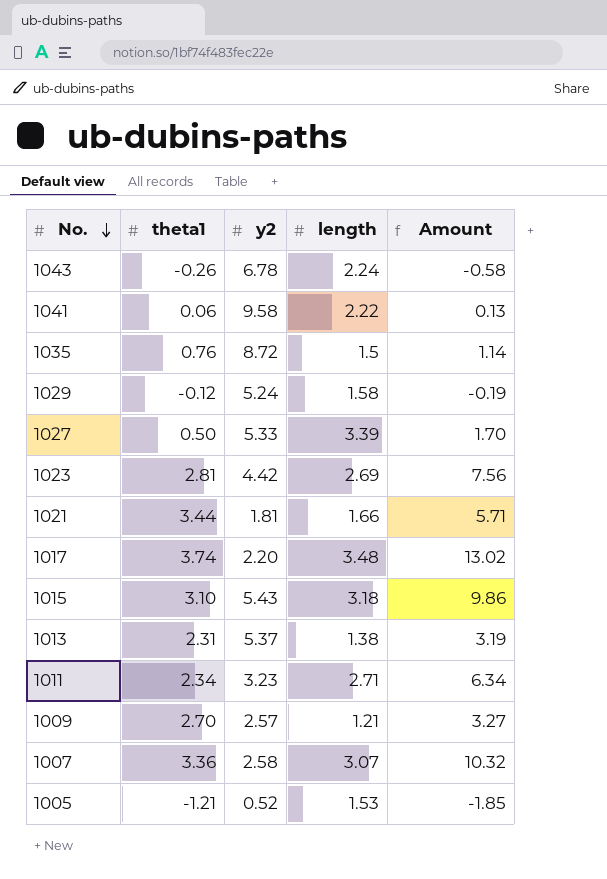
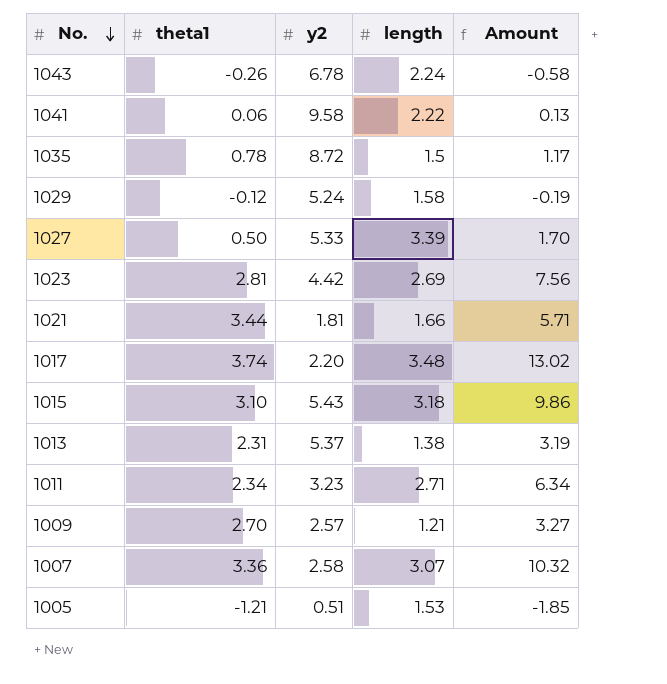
1035 | theta1: 0.76 -> 0.78
1035 | Amount: 1.14 -> 1.17
1005 | y2: 0.52 -> 0.51

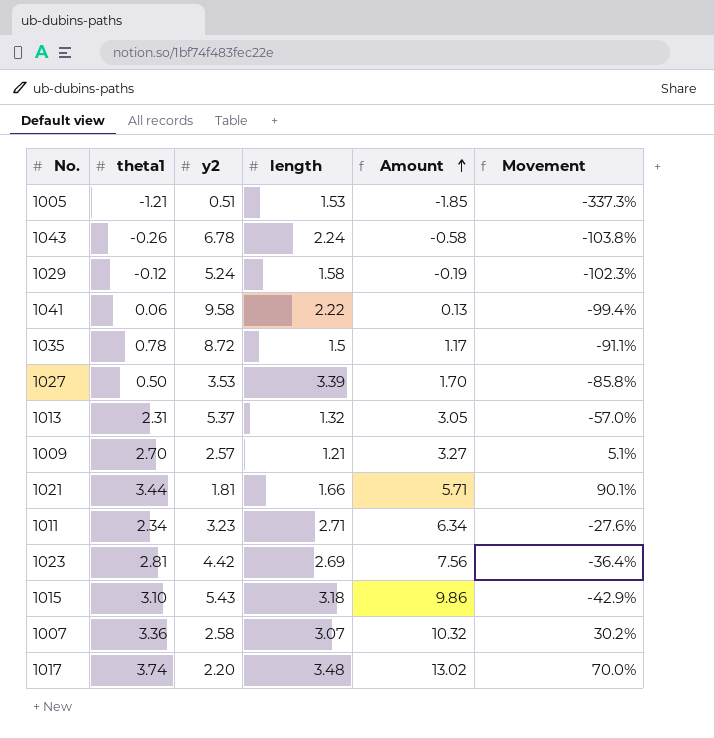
row order: No. descending -> Amount ascending
column Movement | formula: none -> ([theta1] - [y2]) / [y2]
1027 | y2: 5.33 -> 3.53
1013 | length: 1.38 -> 1.32
1013 | Amount: 3.19 -> 3.05

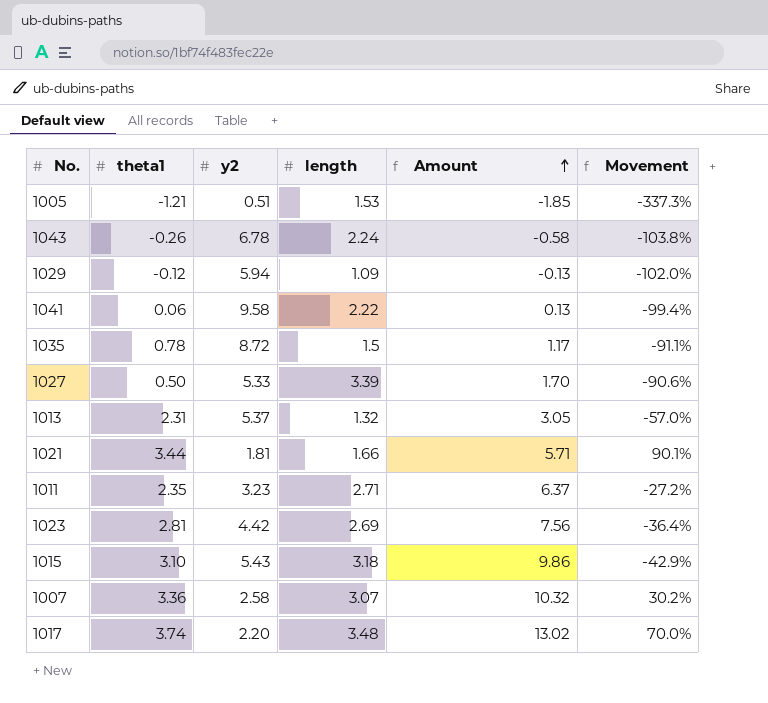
row 1009: 2.70 | 2.57 | 1.21 | 3.27 | 5.1% -> none
1029 | y2: 5.24 -> 5.94
1029 | length: 1.58 -> 1.09
1029 | Amount: -0.19 -> -0.13
1029 | Movement: -102.3% -> -102.0%
1027 | y2: 3.53 -> 5.33
1027 | Movement: -85.8% -> -90.6%
1011 | theta1: 2.34 -> 2.35
1011 | Amount: 6.34 -> 6.37
1011 | Movement: -27.6% -> -27.2%

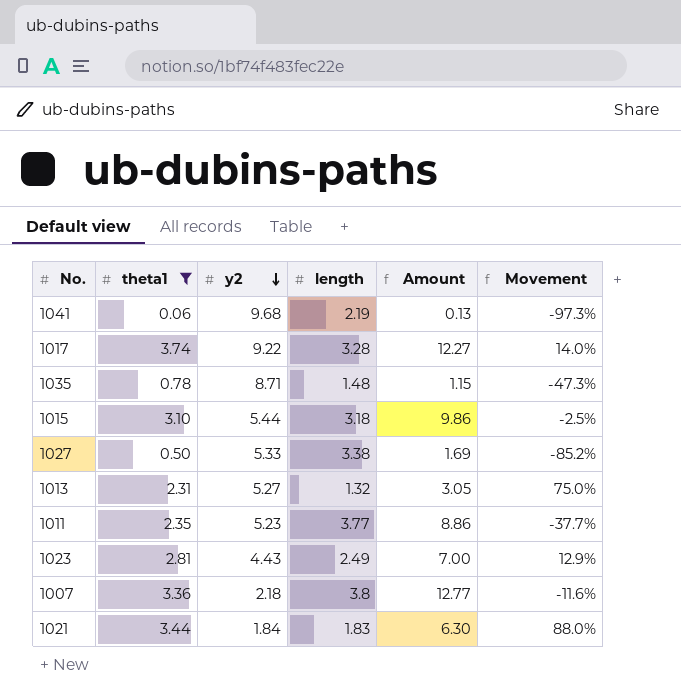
filter: none -> theta1 >= 0.06
row order: Amount ascending -> y2 descending
column Movement | formula: ([theta1] - [y2]) / [y2] -> ([theta1] - [length]) / [length]
1041 | y2: 9.58 -> 9.68
1041 | length: 2.22 -> 2.19
1017 | y2: 2.20 -> 9.22
1017 | length: 3.48 -> 3.28
1017 | Amount: 13.02 -> 12.27
1035 | y2: 8.72 -> 8.71
1035 | length: 1.5 -> 1.48
1035 | Amount: 1.17 -> 1.15
1015 | y2: 5.43 -> 5.44
1027 | length: 3.39 -> 3.38
1027 | Amount: 1.70 -> 1.69
1013 | y2: 5.37 -> 5.27
1011 | y2: 3.23 -> 5.23
1011 | length: 2.71 -> 3.77
1011 | Amount: 6.37 -> 8.86
1023 | y2: 4.42 -> 4.43
1023 | length: 2.69 -> 2.49
1023 | Amount: 7.56 -> 7.00
1007 | y2: 2.58 -> 2.18
1007 | length: 3.07 -> 3.8
1007 | Amount: 10.32 -> 12.77
1021 | y2: 1.81 -> 1.84
1021 | length: 1.66 -> 1.83
1021 | Amount: 5.71 -> 6.30

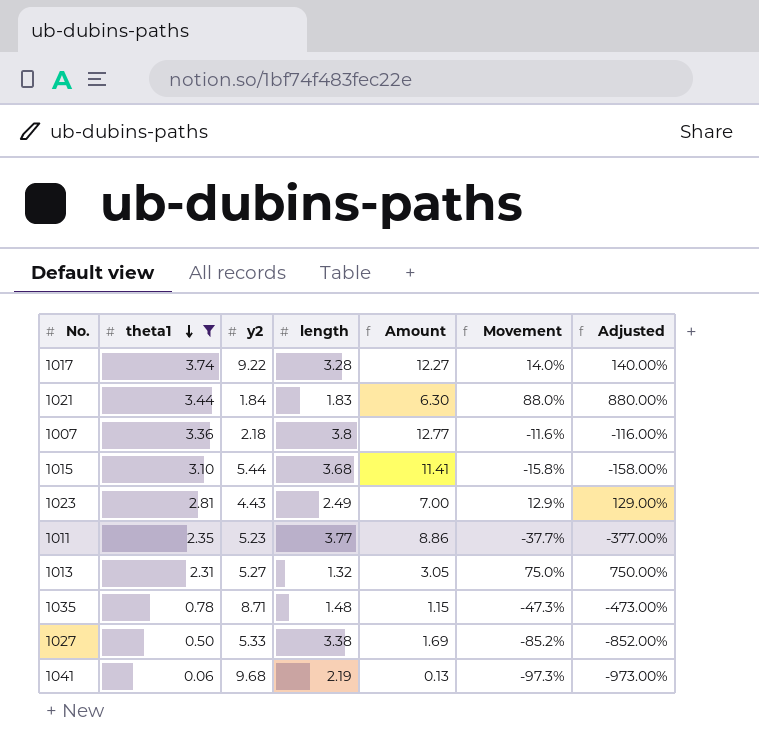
row order: y2 descending -> theta1 descending
column Adjusted | formula: none -> [Movement] * 10
1015 | length: 3.18 -> 3.68
1015 | Amount: 9.86 -> 11.41
1015 | Movement: -2.5% -> -15.8%

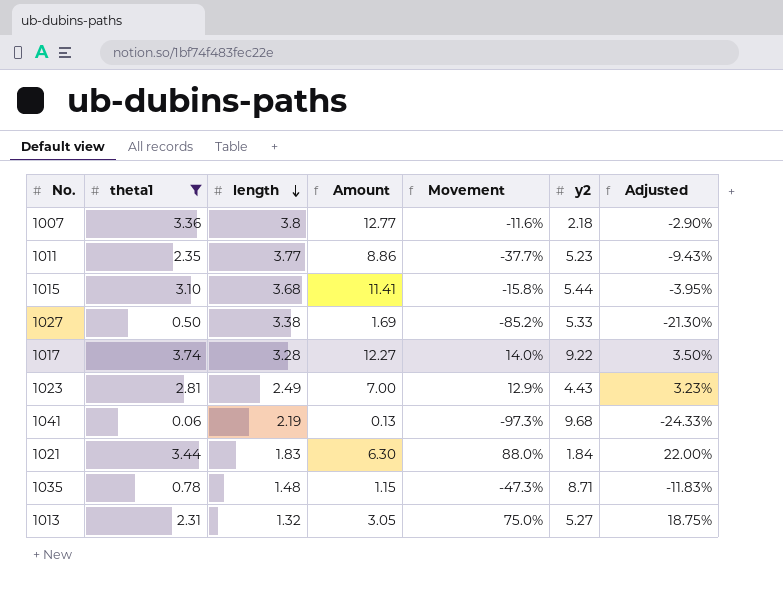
row order: theta1 descending -> length descending
column y2 | position: 3 -> 6
column Adjusted | formula: [Movement] * 10 -> [Movement] * 0.25

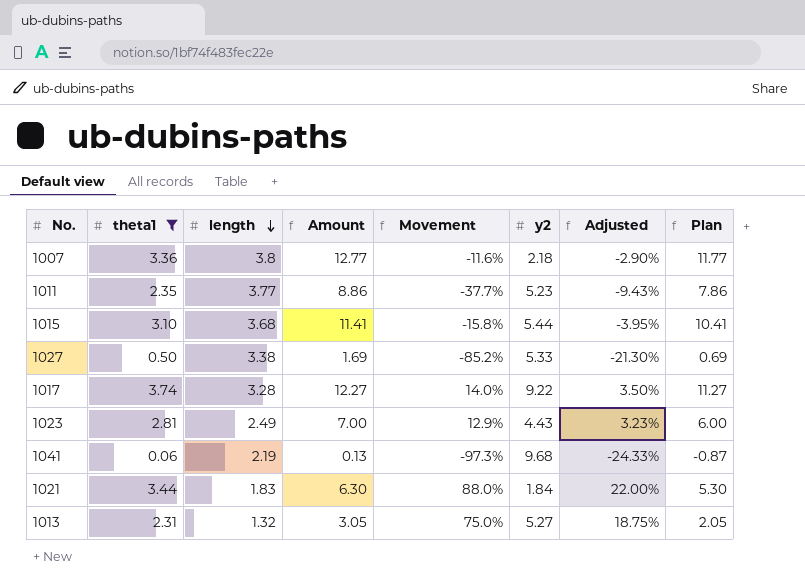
column Plan | formula: none -> [Amount] - 1
row 1035: 0.78 | 1.48 | 1.15 | -47.3% | 8.71 | -11.83% -> none

